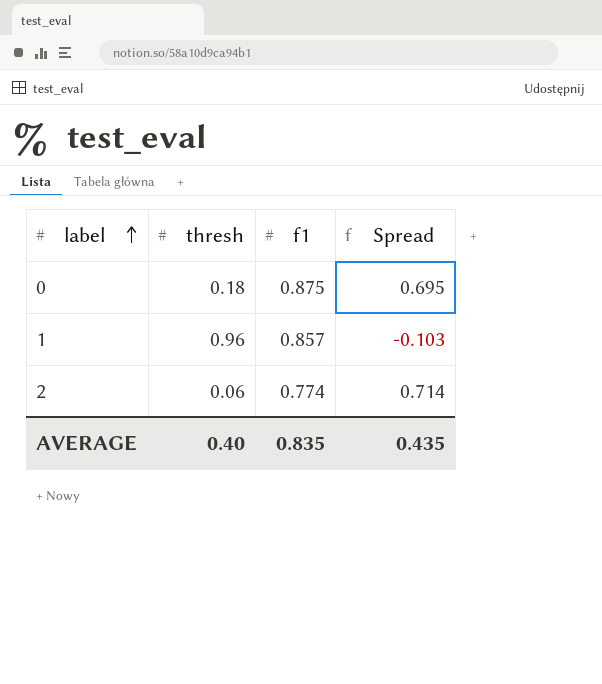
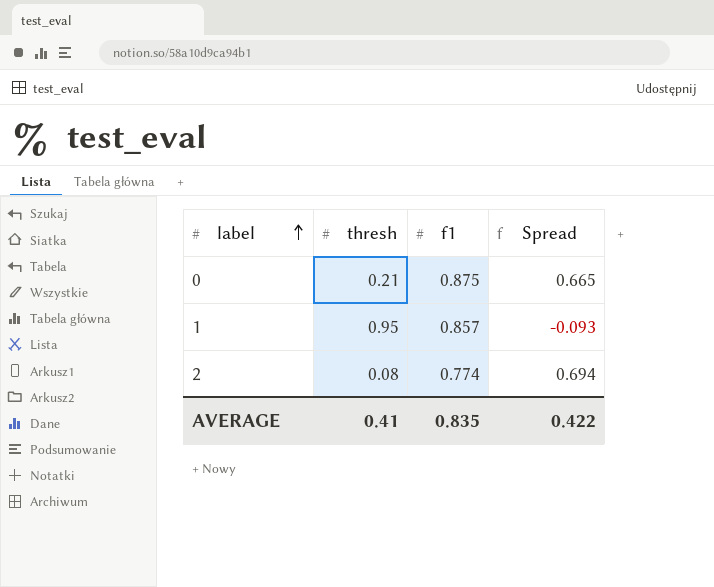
0 | thresh: 0.18 -> 0.21
0 | Spread: 0.695 -> 0.665
1 | thresh: 0.96 -> 0.95
1 | Spread: -0.103 -> -0.093
2 | thresh: 0.06 -> 0.08
2 | Spread: 0.714 -> 0.694
AVERAGE | thresh: 0.40 -> 0.41
AVERAGE | Spread: 0.435 -> 0.422

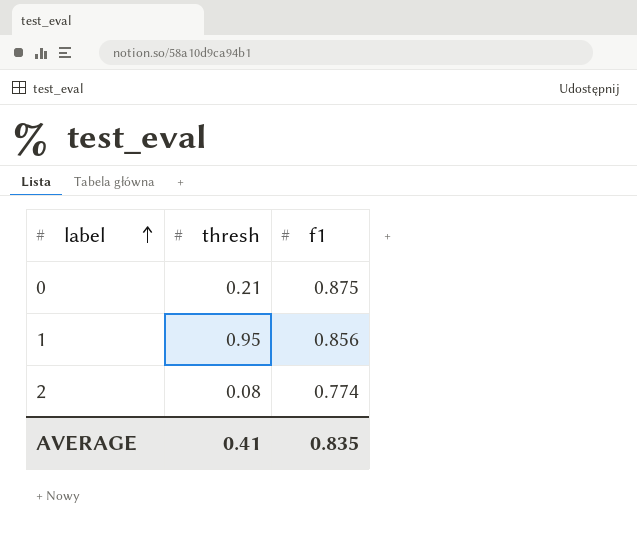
column Spread | formula: [f1] - [thresh] -> none
1 | f1: 0.857 -> 0.856

